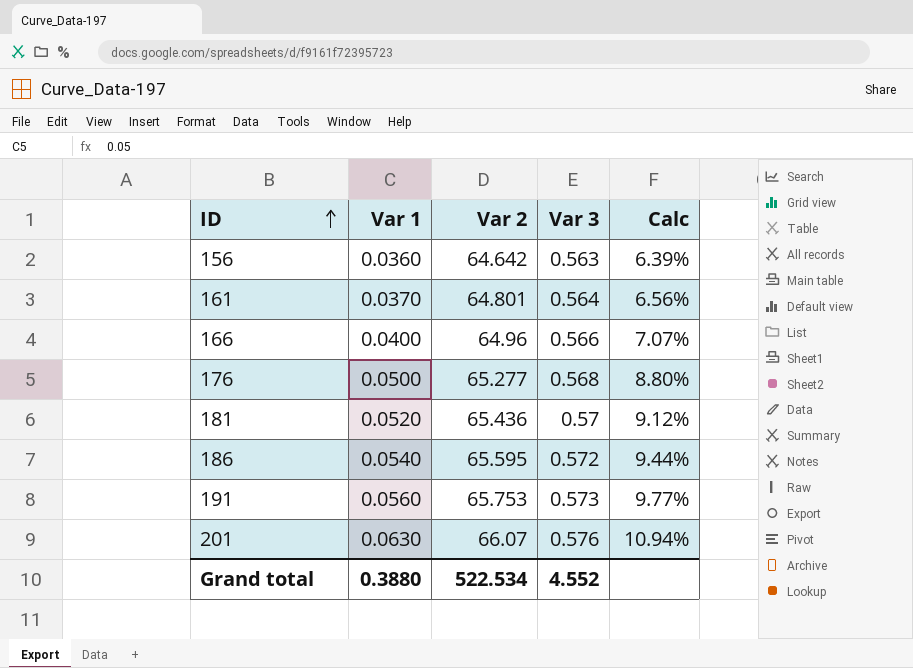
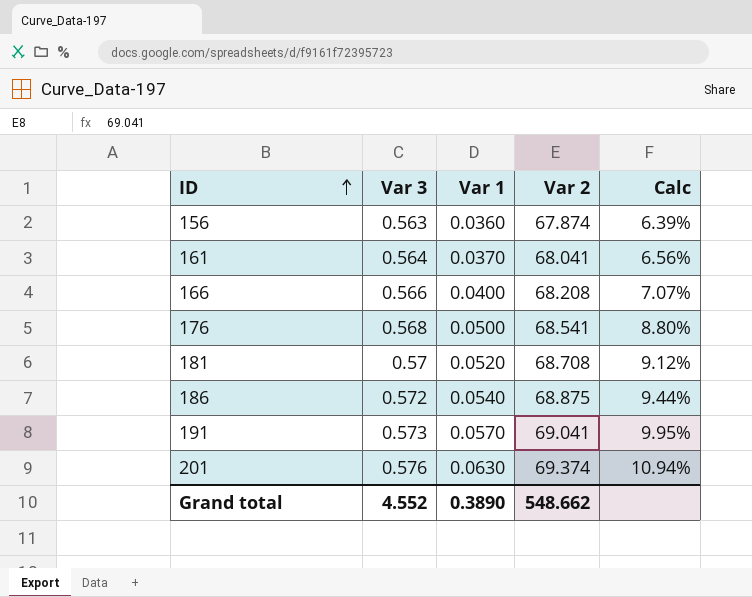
column Var 3 | position: 4 -> 2
156 | Var 2: 64.642 -> 67.874
161 | Var 2: 64.801 -> 68.041
166 | Var 2: 64.96 -> 68.208
176 | Var 2: 65.277 -> 68.541
181 | Var 2: 65.436 -> 68.708
186 | Var 2: 65.595 -> 68.875
191 | Var 1: 0.0560 -> 0.0570
191 | Var 2: 65.753 -> 69.041
191 | Calc: 9.77% -> 9.95%
201 | Var 2: 66.07 -> 69.374
Grand total | Var 1: 0.3880 -> 0.3890
Grand total | Var 2: 522.534 -> 548.662

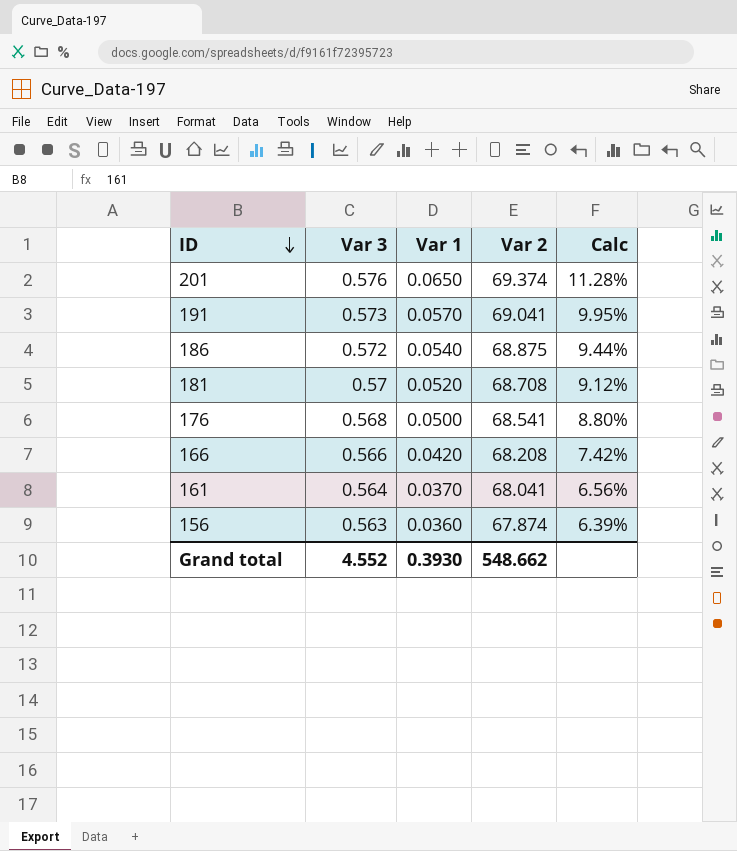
row order: ID ascending -> ID descending
201 | Var 1: 0.0630 -> 0.0650
201 | Calc: 10.94% -> 11.28%
166 | Var 1: 0.0400 -> 0.0420
166 | Calc: 7.07% -> 7.42%
Grand total | Var 1: 0.3890 -> 0.3930

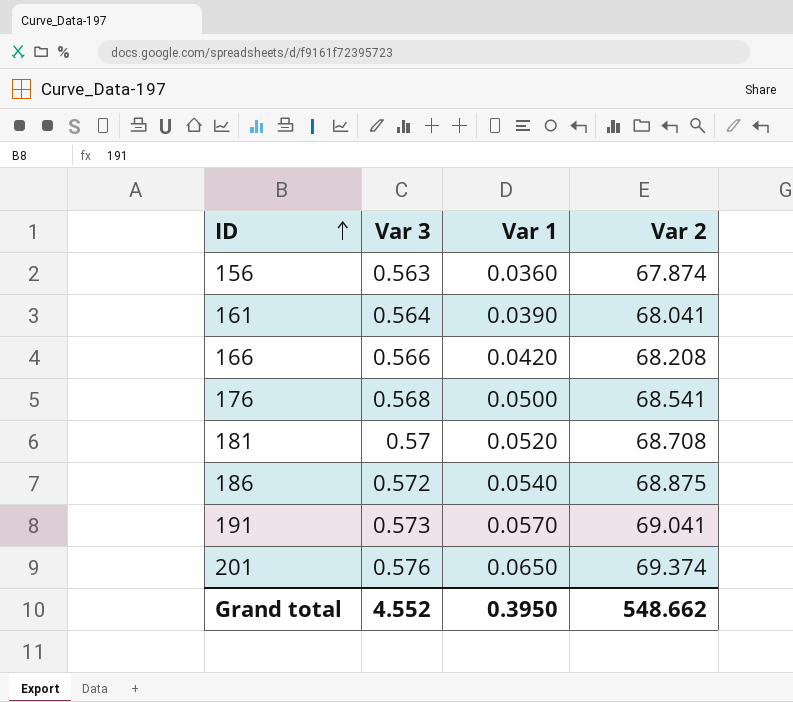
row order: ID descending -> ID ascending
column Calc | formula: [Var 1] / [Var 3] -> none
161 | Var 1: 0.0370 -> 0.0390
Grand total | Var 1: 0.3930 -> 0.3950

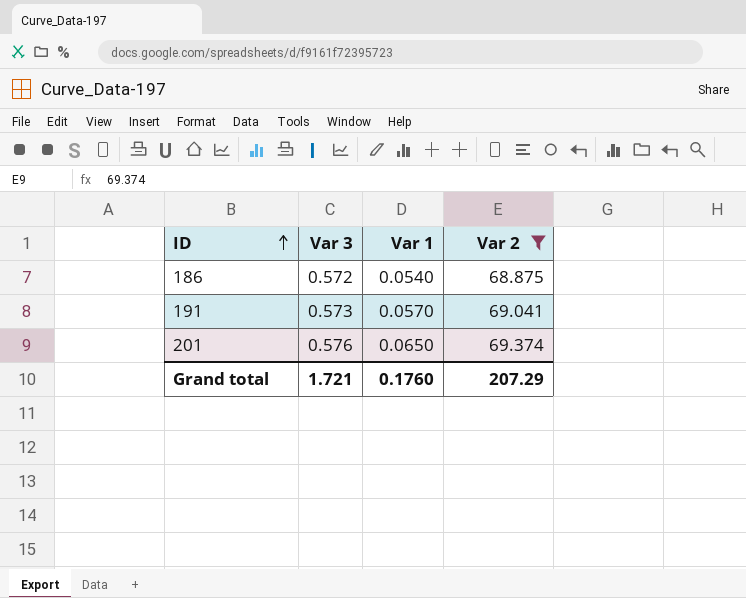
filter: none -> Var 2 >= 68.875
Grand total | Var 3: 4.552 -> 1.721
Grand total | Var 1: 0.3950 -> 0.1760
Grand total | Var 2: 548.662 -> 207.29

